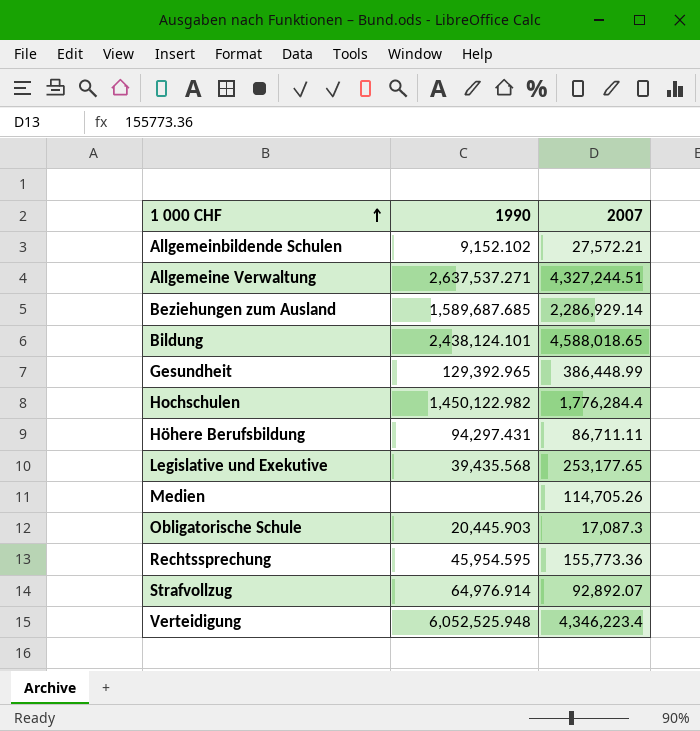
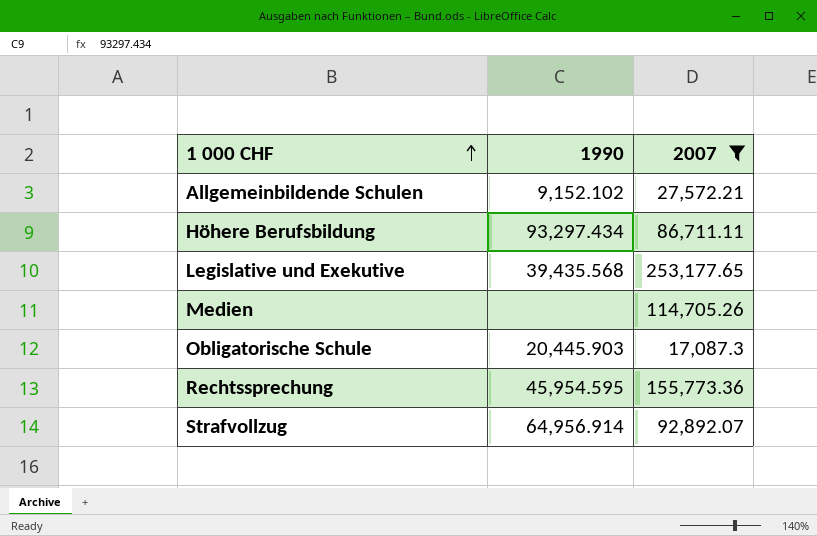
filter: none -> 2007 <= 253,177.65
Höhere Berufsbildung | 1990: 94,297.431 -> 93,297.434
Strafvollzug | 1990: 64,976.914 -> 64,956.914

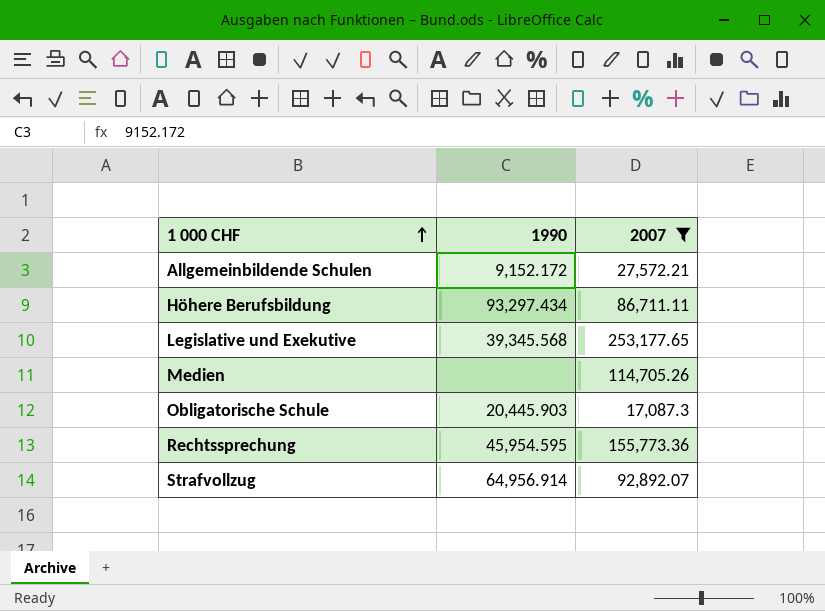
Allgemeinbildende Schulen | 1990: 9,152.102 -> 9,152.172
Legislative und Exekutive | 1990: 39,435.568 -> 39,345.568

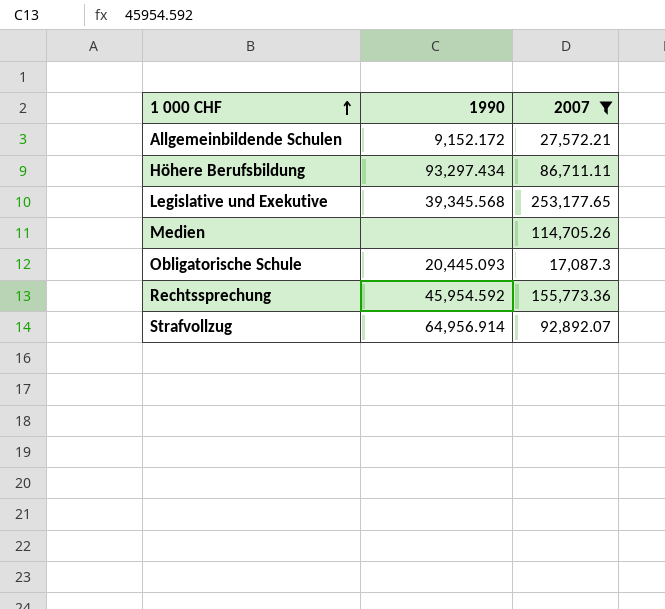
Obligatorische Schule | 1990: 20,445.903 -> 20,445.093
Rechtssprechung | 1990: 45,954.595 -> 45,954.592

